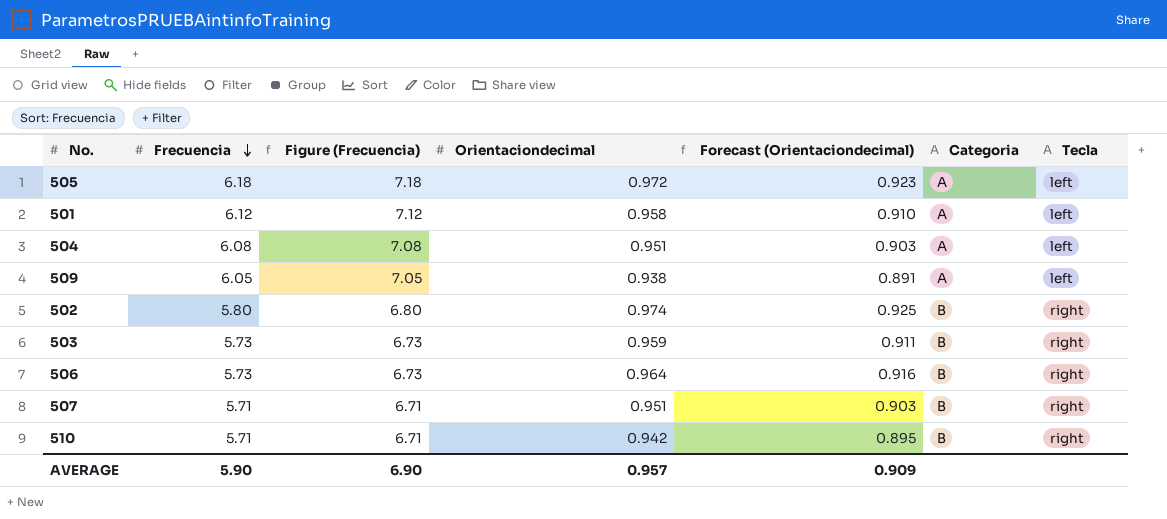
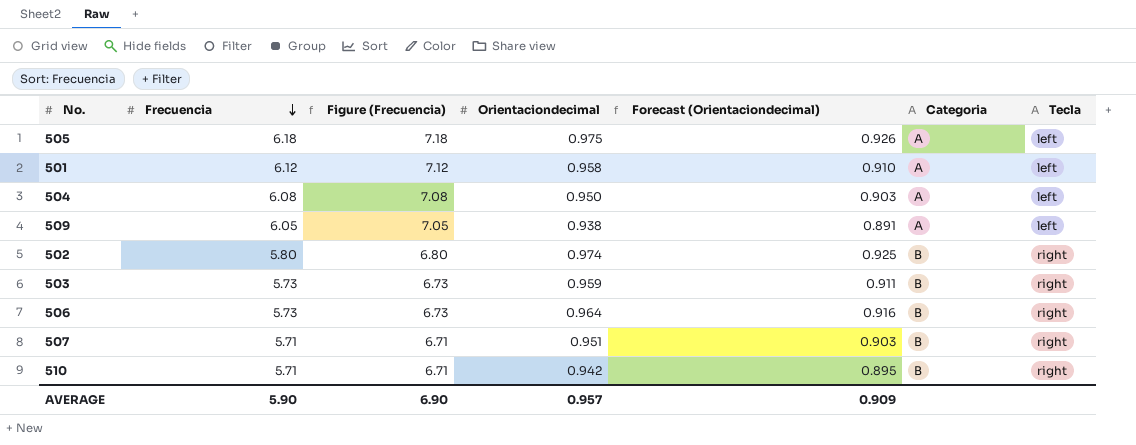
505 | Orientaciondecimal: 0.972 -> 0.975
505 | Forecast (Orientaciondecimal): 0.923 -> 0.926
504 | Orientaciondecimal: 0.951 -> 0.950

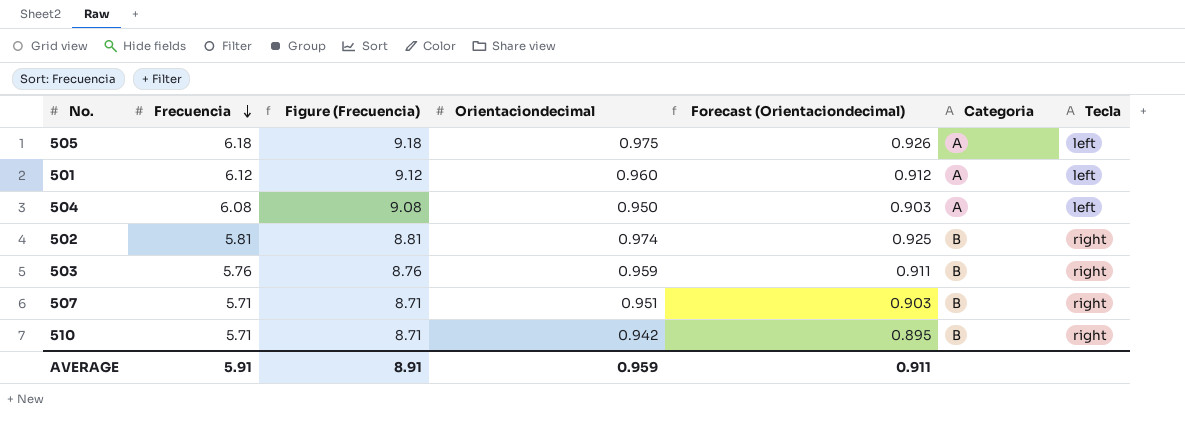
column Figure (Frecuencia) | formula: [Frecuencia] + 1 -> [Frecuencia] + 3
row 509: 6.05 | 7.05 | 0.938 | 0.891 | A | left -> none
row 506: 5.73 | 6.73 | 0.964 | 0.916 | B | right -> none
501 | Orientaciondecimal: 0.958 -> 0.960
501 | Forecast (Orientaciondecimal): 0.910 -> 0.912
502 | Frecuencia: 5.80 -> 5.81
503 | Frecuencia: 5.73 -> 5.76
AVERAGE | Frecuencia: 5.90 -> 5.91
AVERAGE | Figure (Frecuencia): 6.90 -> 8.91
AVERAGE | Orientaciondecimal: 0.957 -> 0.959
AVERAGE | Forecast (Orientaciondecimal): 0.909 -> 0.911

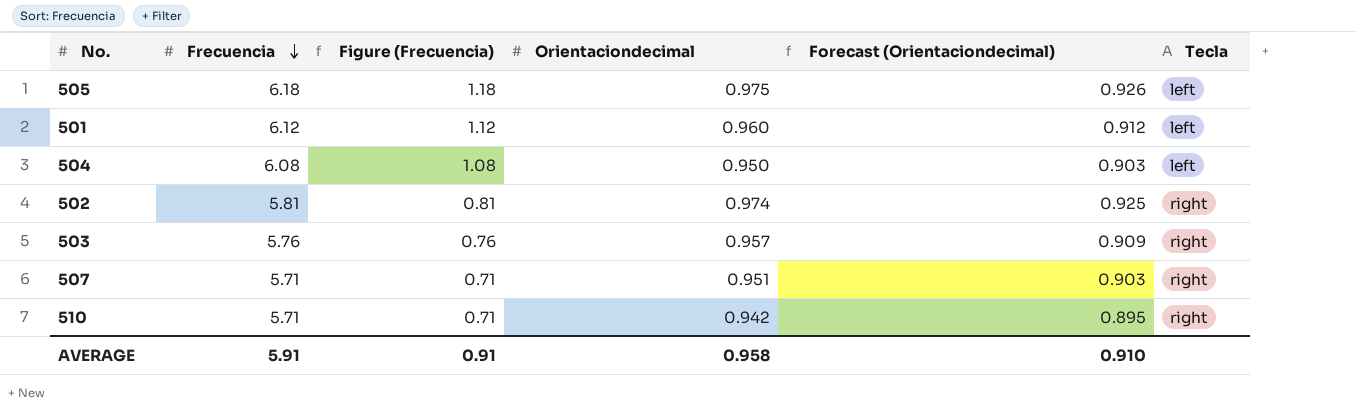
column Categoria | position: 6 -> none
column Figure (Frecuencia) | formula: [Frecuencia] + 3 -> [Frecuencia] - 5
503 | Orientaciondecimal: 0.959 -> 0.957
503 | Forecast (Orientaciondecimal): 0.911 -> 0.909
AVERAGE | Figure (Frecuencia): 8.91 -> 0.91
AVERAGE | Orientaciondecimal: 0.959 -> 0.958
AVERAGE | Forecast (Orientaciondecimal): 0.911 -> 0.910

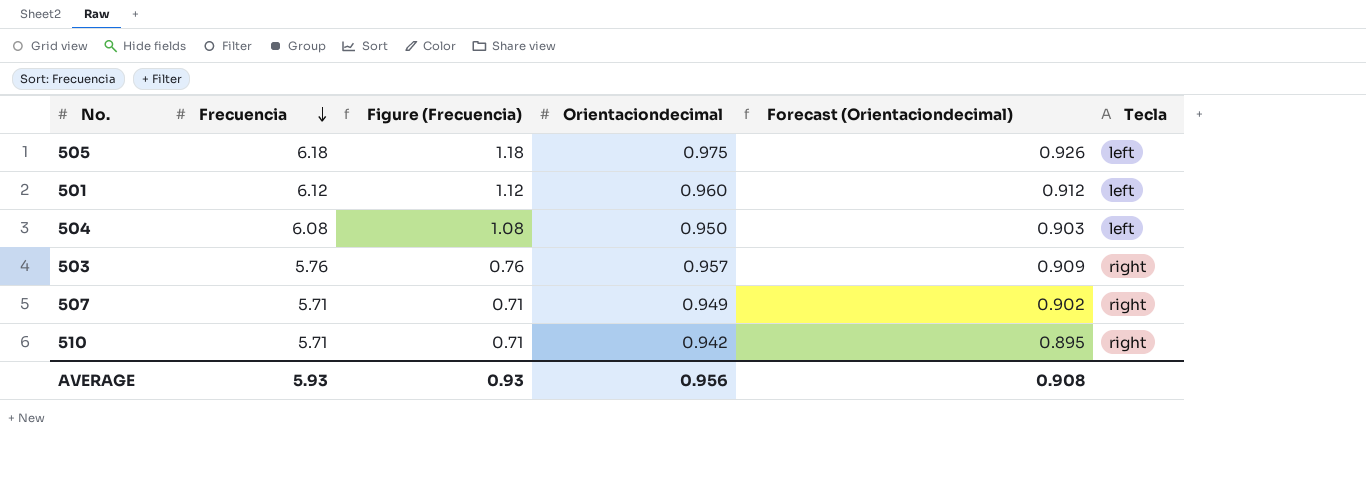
row 502: 5.81 | 0.81 | 0.974 | 0.925 | right -> none
507 | Orientaciondecimal: 0.951 -> 0.949
507 | Forecast (Orientaciondecimal): 0.903 -> 0.902
AVERAGE | Frecuencia: 5.91 -> 5.93
AVERAGE | Figure (Frecuencia): 0.91 -> 0.93
AVERAGE | Orientaciondecimal: 0.958 -> 0.956
AVERAGE | Forecast (Orientaciondecimal): 0.910 -> 0.908

